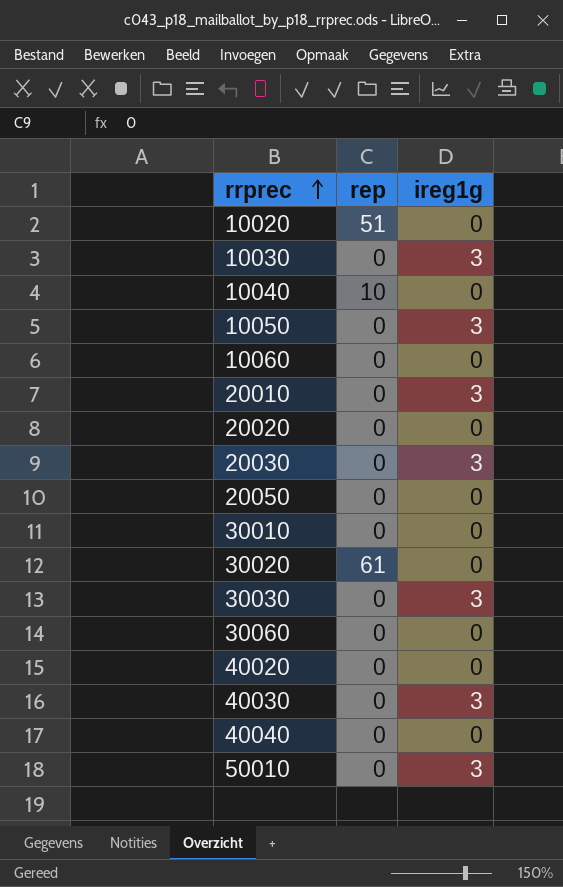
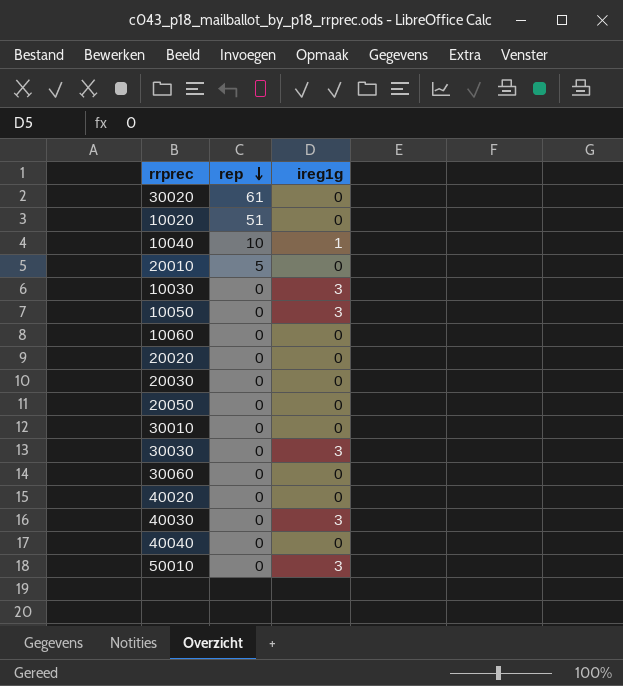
row order: rrprec ascending -> rep descending
10040 | ireg1g: 0 -> 1
20010 | rep: 0 -> 5
20010 | ireg1g: 3 -> 0
20030 | ireg1g: 3 -> 0

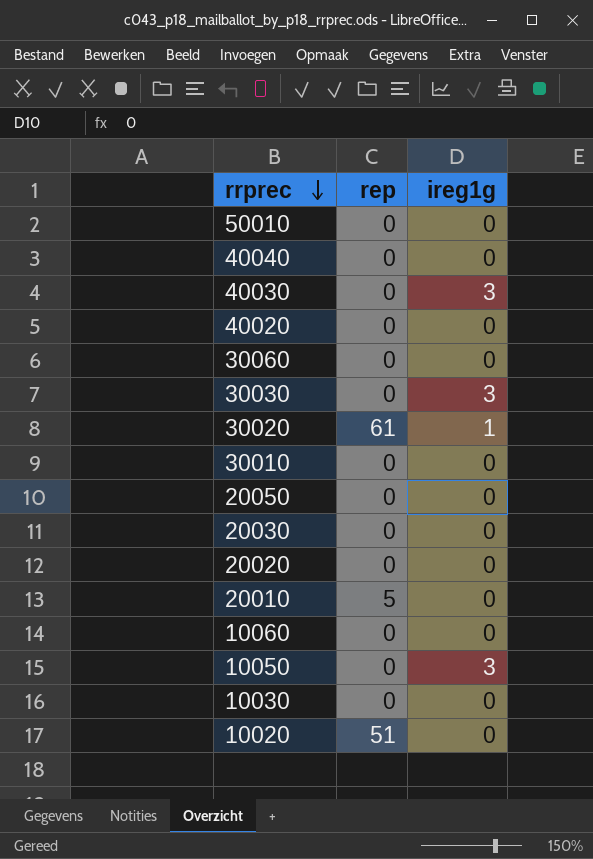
row order: rep descending -> rrprec descending
row 10040: 10 | 1 -> none
50010 | ireg1g: 3 -> 0
30020 | ireg1g: 0 -> 1
10030 | ireg1g: 3 -> 0

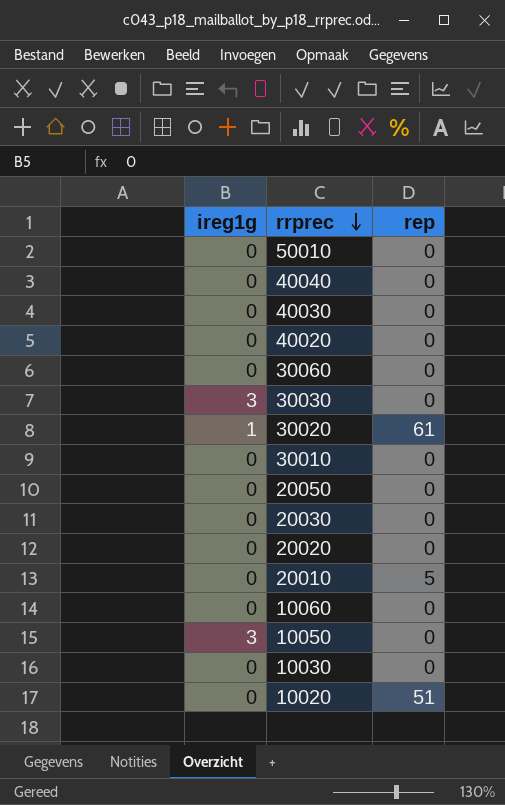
column ireg1g | position: 3 -> 1
40030 | ireg1g: 3 -> 0

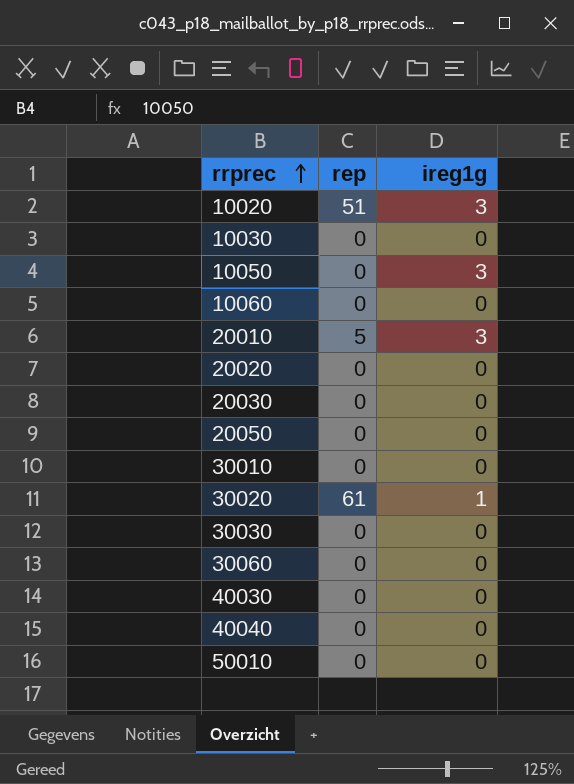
row order: rrprec descending -> rrprec ascending
column ireg1g | position: 1 -> 3
row 40020: 0 | 0 -> none
10020 | ireg1g: 0 -> 3
20010 | ireg1g: 0 -> 3
30030 | ireg1g: 3 -> 0

